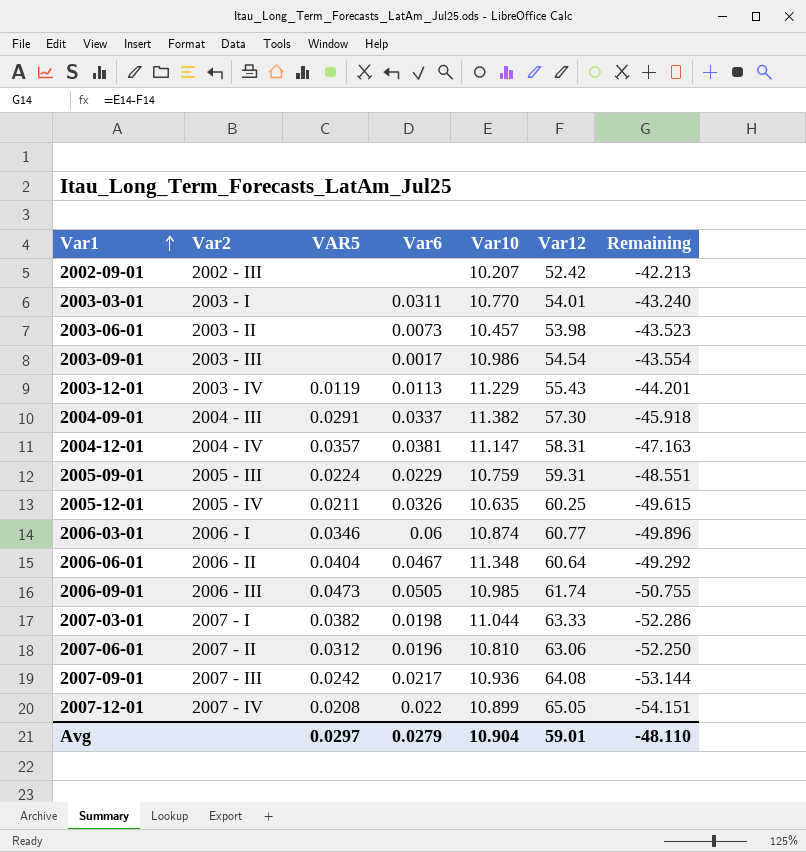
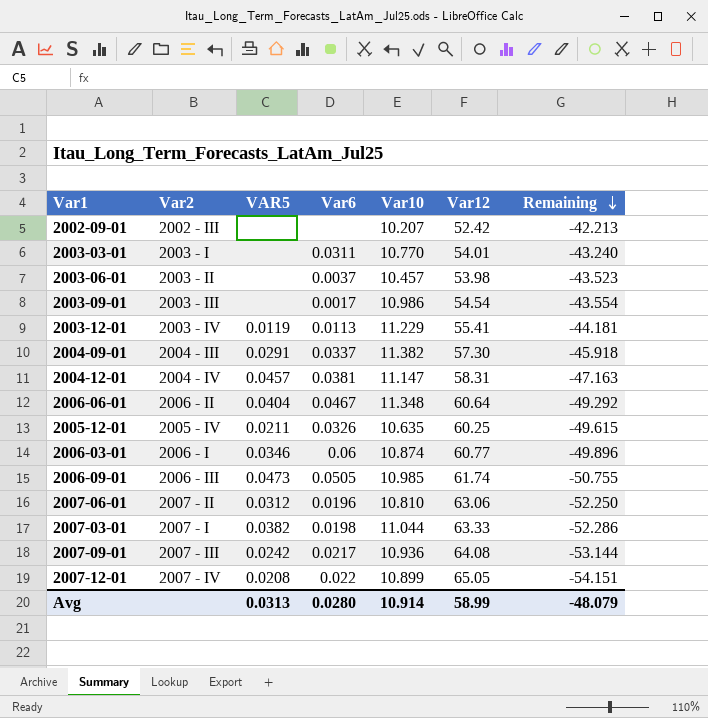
row order: Var1 ascending -> Remaining descending
row 2005-09-01: 2005 - III | 0.0224 | 0.0229 | 10.759 | 59.31 | -48.551 -> none
2003-06-01 | Var6: 0.0073 -> 0.0037
2003-12-01 | Var12: 55.43 -> 55.41
2003-12-01 | Remaining: -44.201 -> -44.181
2004-12-01 | VAR5: 0.0357 -> 0.0457
Avg | VAR5: 0.0297 -> 0.0313
Avg | Var6: 0.0279 -> 0.0280
Avg | Var10: 10.904 -> 10.914
Avg | Var12: 59.01 -> 58.99
Avg | Remaining: -48.110 -> -48.079

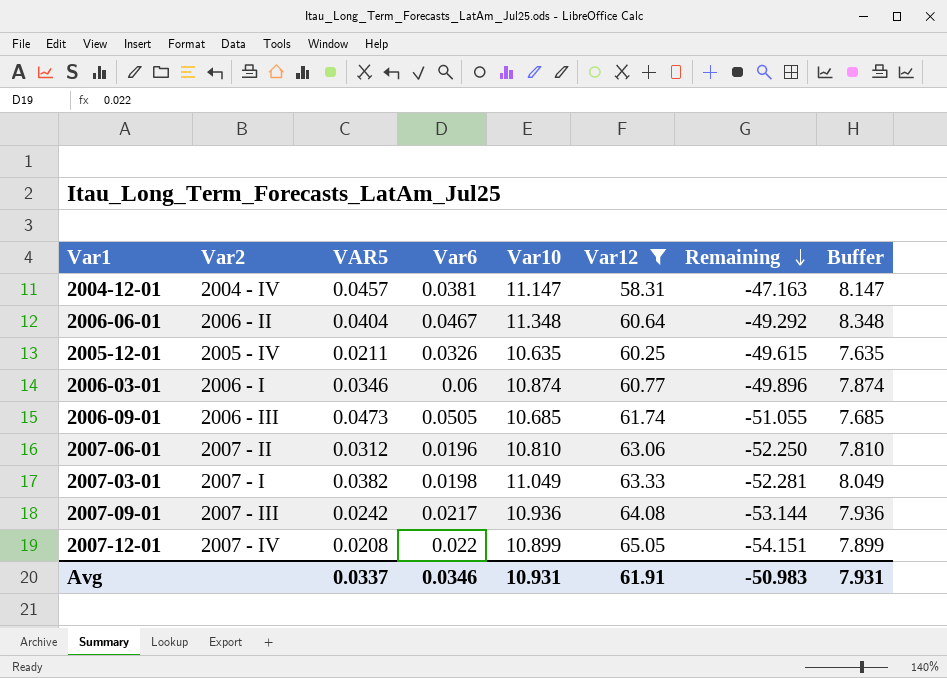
filter: none -> Var12 >= 58.31
column Buffer | formula: none -> [Var10] - 3
2006-09-01 | Var10: 10.985 -> 10.685
2006-09-01 | Remaining: -50.755 -> -51.055
2007-03-01 | Var10: 11.044 -> 11.049
2007-03-01 | Remaining: -52.286 -> -52.281
Avg | VAR5: 0.0313 -> 0.0337
Avg | Var6: 0.0280 -> 0.0346
Avg | Var10: 10.914 -> 10.931
Avg | Var12: 58.99 -> 61.91
Avg | Remaining: -48.079 -> -50.983

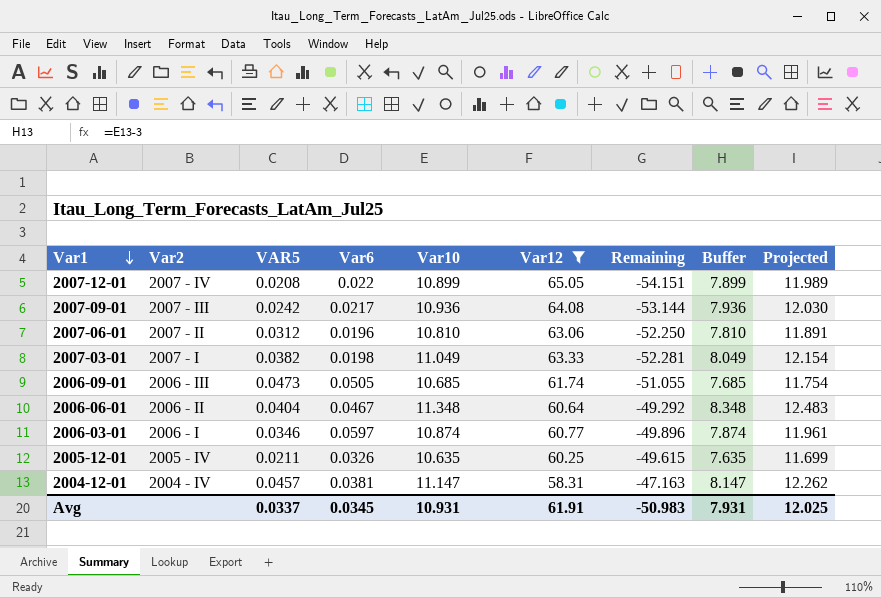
row order: Remaining descending -> Var1 descending
column Projected | formula: none -> [Var10] * 1.1
2006-03-01 | Var6: 0.06 -> 0.0597
Avg | Var6: 0.0346 -> 0.0345

